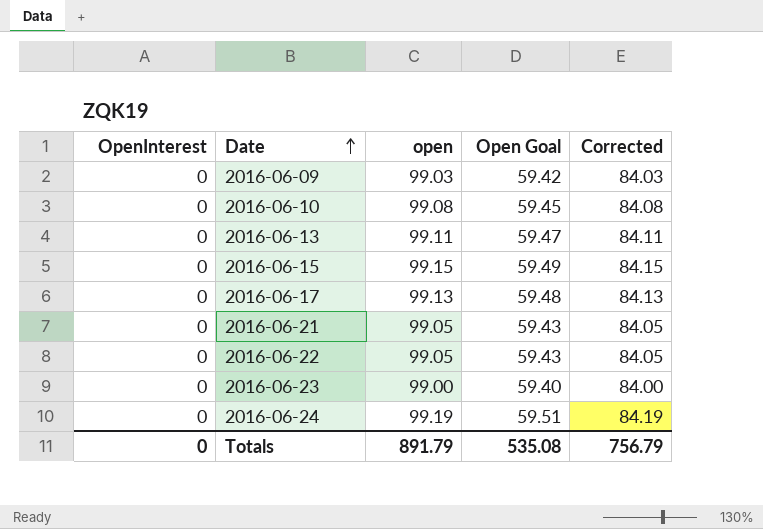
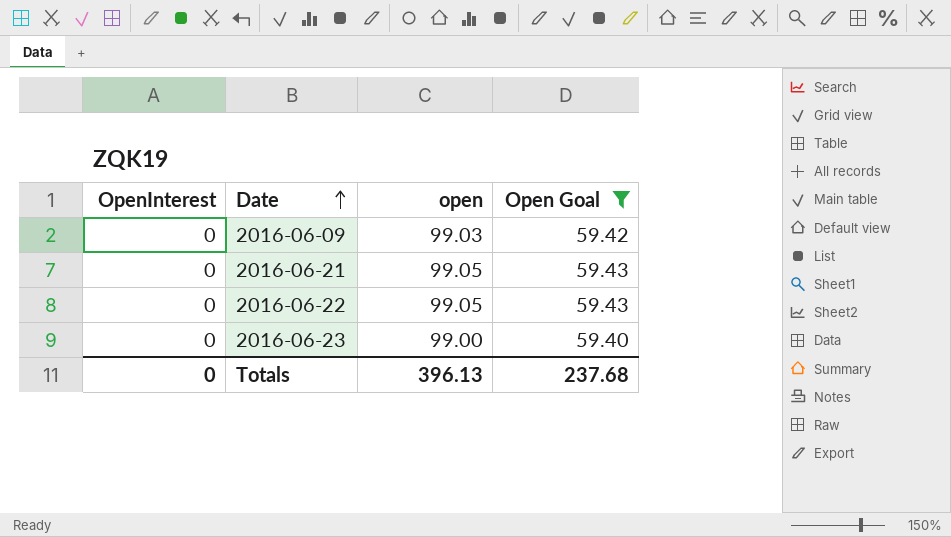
filter: none -> Open Goal <= 59.43
column Corrected | formula: [open] - 15 -> none
Totals | open: 891.79 -> 396.13
Totals | Open Goal: 535.08 -> 237.68

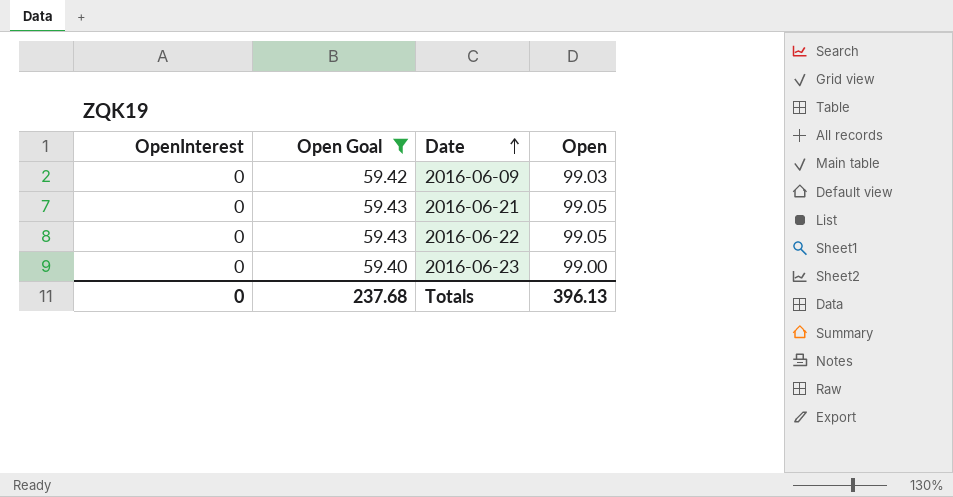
column Open Goal | position: 4 -> 2
column name: open -> Open

